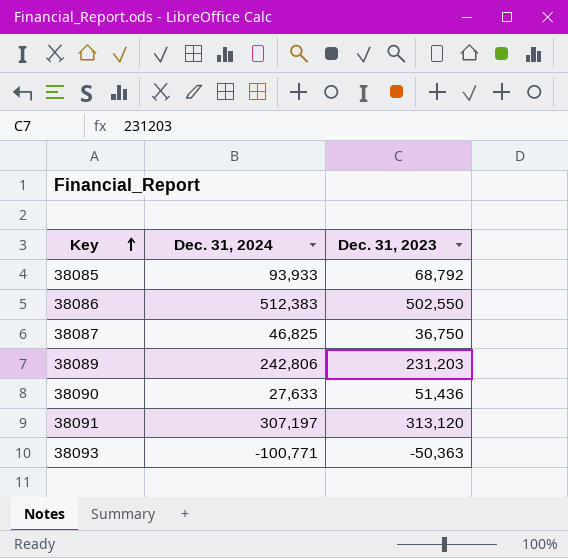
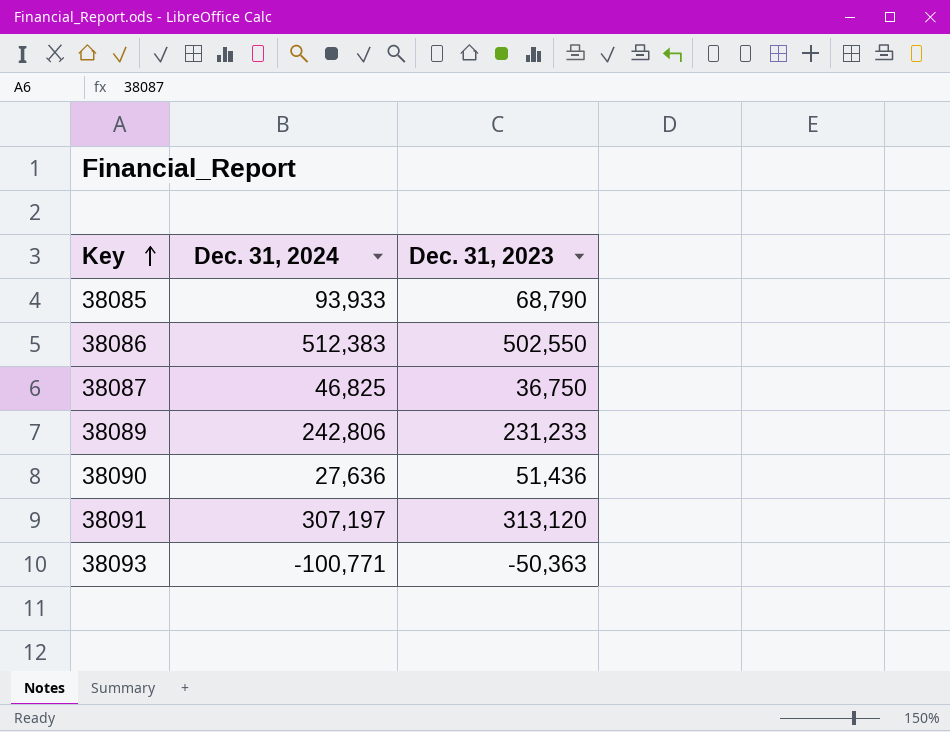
38085 | Dec. 31, 2023: 68,792 -> 68,790
38089 | Dec. 31, 2023: 231,203 -> 231,233
38090 | Dec. 31, 2024: 27,633 -> 27,636

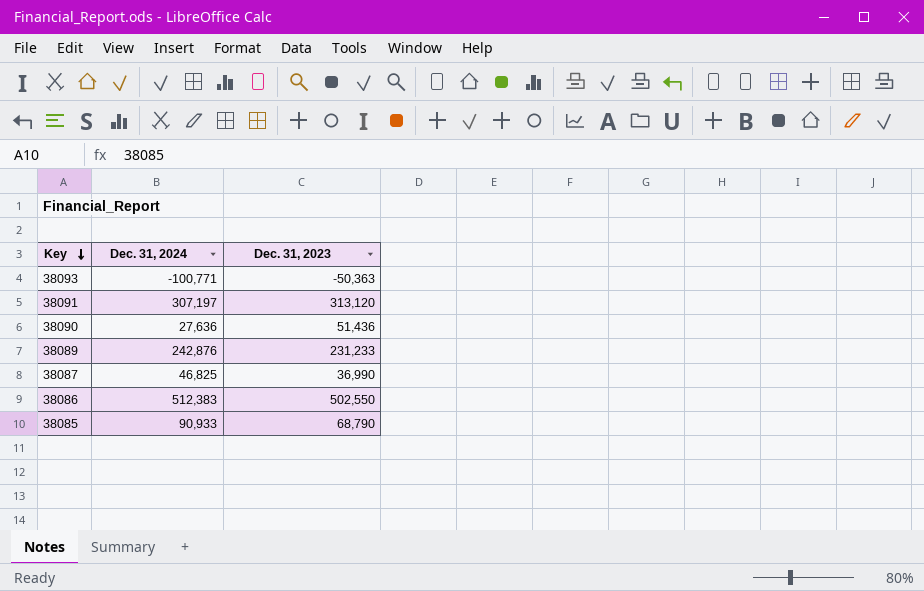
row order: Key ascending -> Key descending
38089 | Dec. 31, 2024: 242,806 -> 242,876
38087 | Dec. 31, 2023: 36,750 -> 36,990
38085 | Dec. 31, 2024: 93,933 -> 90,933

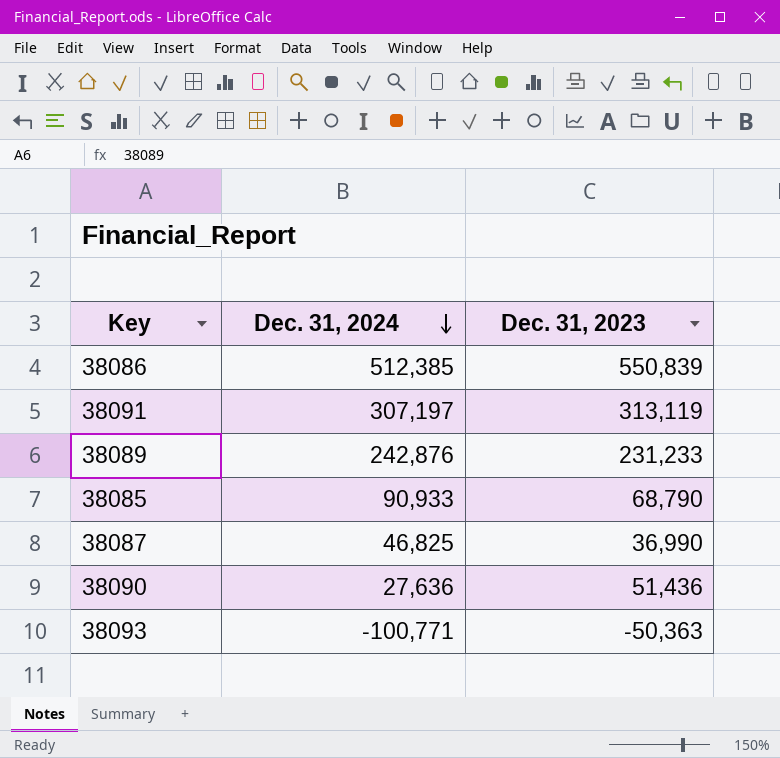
row order: Key descending -> Dec. 31, 2024 descending
38086 | Dec. 31, 2024: 512,383 -> 512,385
38086 | Dec. 31, 2023: 502,550 -> 550,839
38091 | Dec. 31, 2023: 313,120 -> 313,119

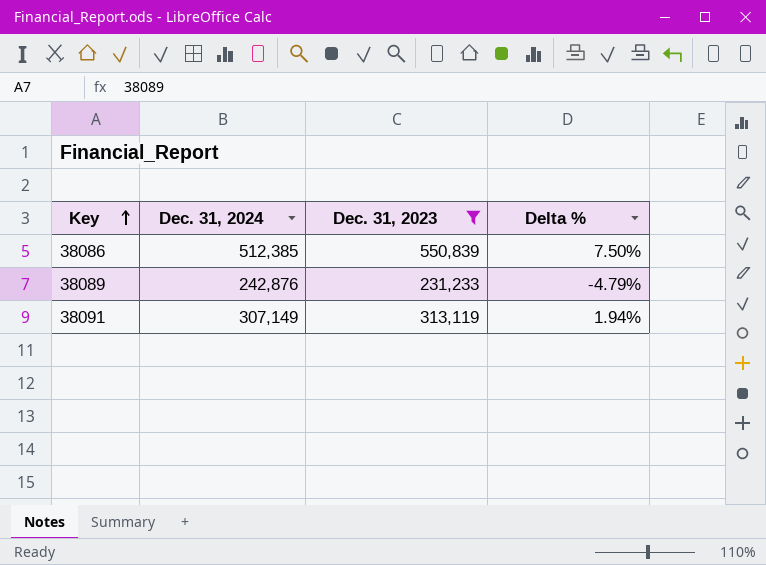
filter: none -> Dec. 31, 2023 >= 231,233
row order: Dec. 31, 2024 descending -> Key ascending
column Delta % | formula: none -> ([Dec. 31, 2023] - [Dec. 31, 2024]) / [Dec. 31, 2024]
38091 | Dec. 31, 2024: 307,197 -> 307,149

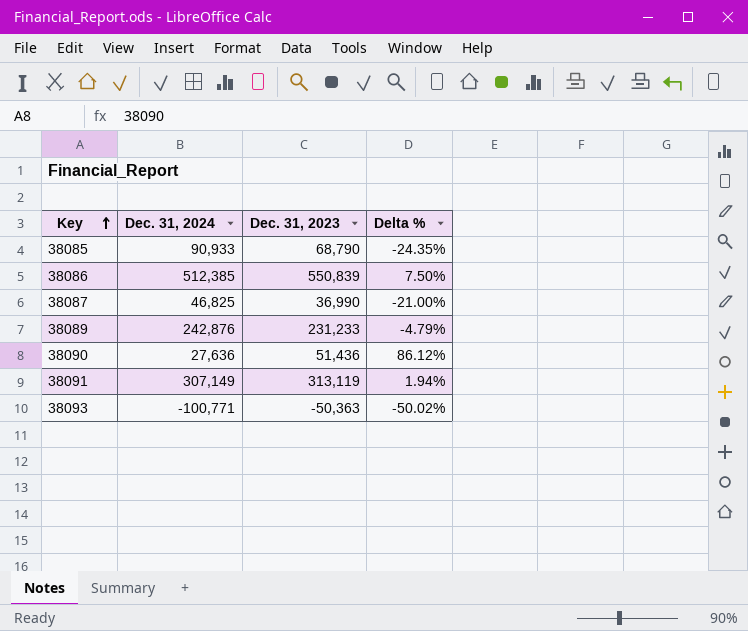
filter: Dec. 31, 2023 >= 231,233 -> none

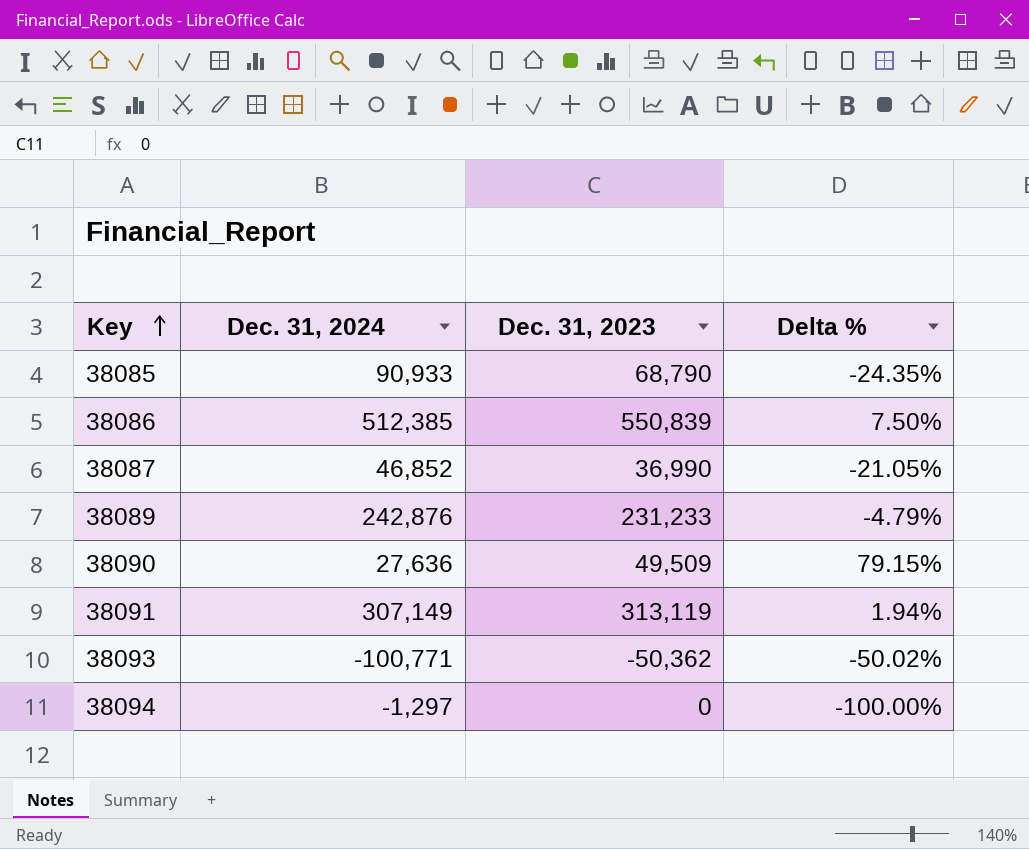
38087 | Dec. 31, 2024: 46,825 -> 46,852
38087 | Delta %: -21.00% -> -21.05%
38090 | Dec. 31, 2023: 51,436 -> 49,509
38090 | Delta %: 86.12% -> 79.15%
38093 | Dec. 31, 2023: -50,363 -> -50,362
row 38094: none -> -1,297 | 0 | -100.00%

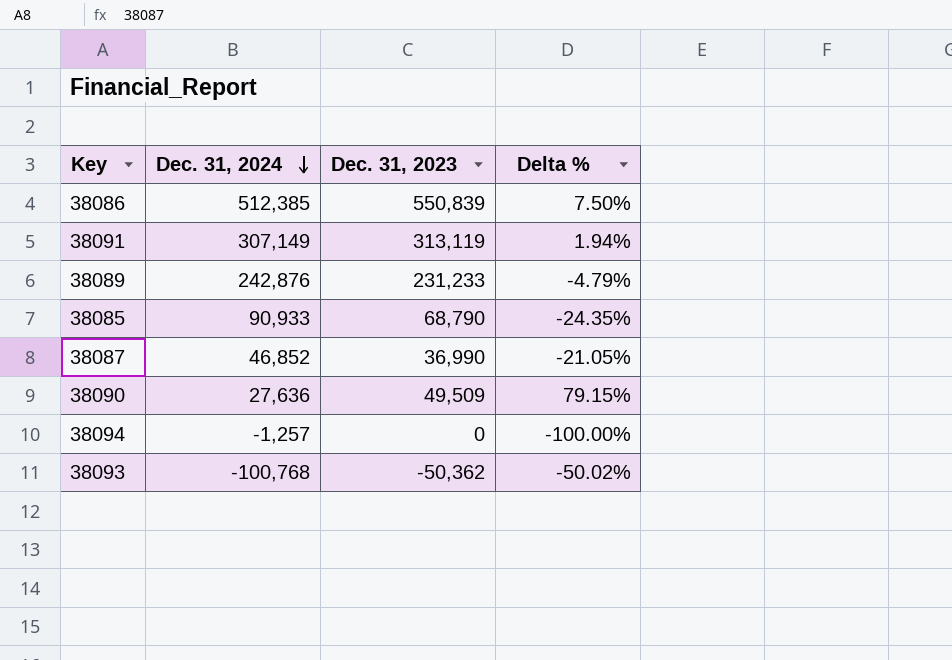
row order: Key ascending -> Dec. 31, 2024 descending
38094 | Dec. 31, 2024: -1,297 -> -1,257
38093 | Dec. 31, 2024: -100,771 -> -100,768

